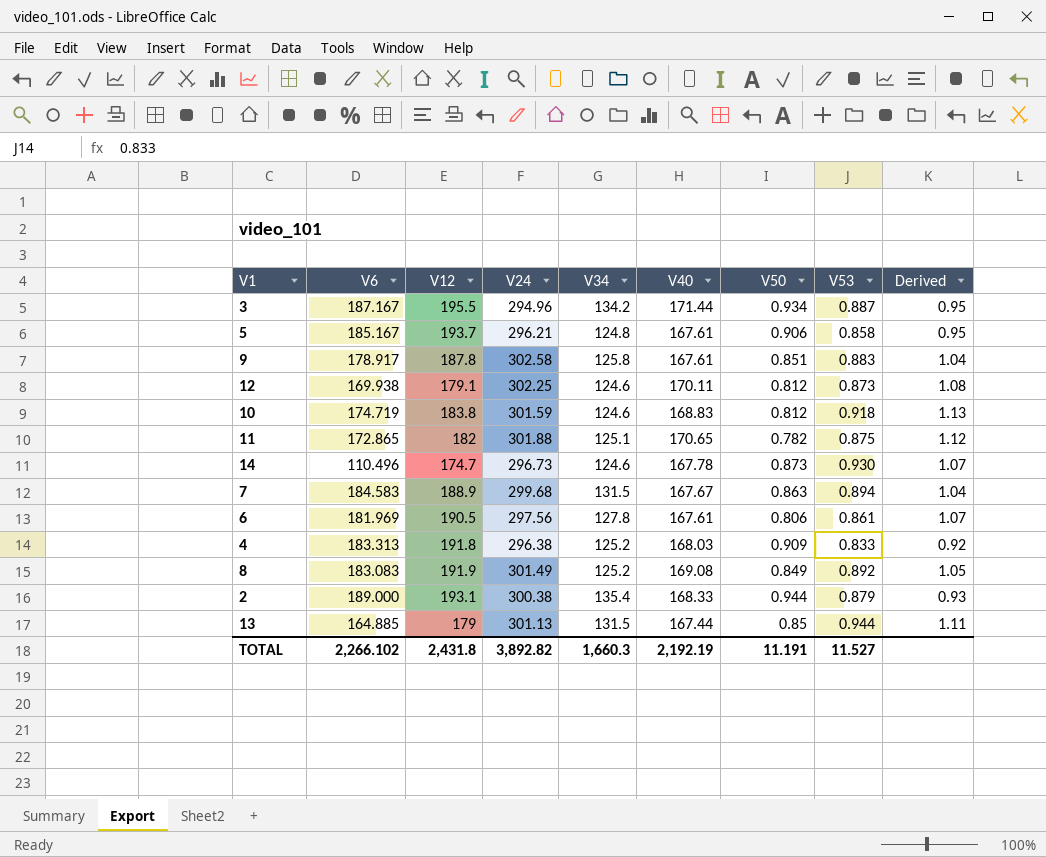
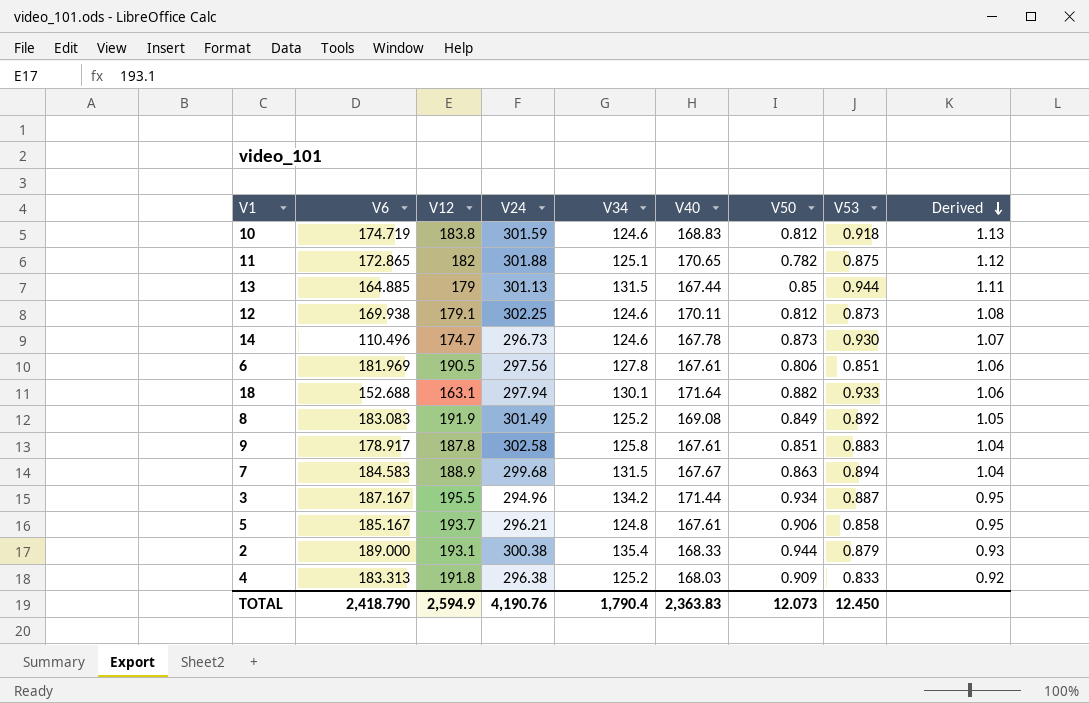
row order: none -> Derived descending
6 | V53: 0.861 -> 0.851
6 | Derived: 1.07 -> 1.06
row 18: none -> 152.688 | 163.1 | 297.94 | 130.1 | 171.64 | 0.882 | 0.933 | 1.06
TOTAL | V6: 2,266.102 -> 2,418.790
TOTAL | V12: 2,431.8 -> 2,594.9
TOTAL | V24: 3,892.82 -> 4,190.76
TOTAL | V34: 1,660.3 -> 1,790.4
TOTAL | V40: 2,192.19 -> 2,363.83
TOTAL | V50: 11.191 -> 12.073
TOTAL | V53: 11.527 -> 12.450

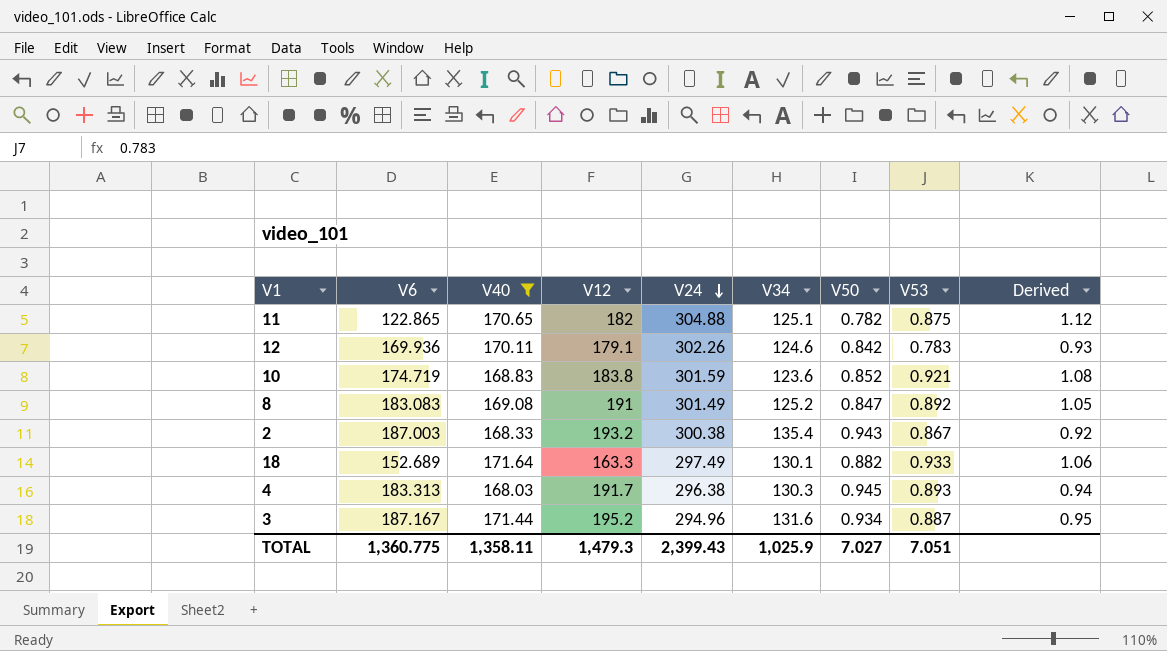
filter: none -> V40 >= 168.03
row order: Derived descending -> V24 descending
column V40 | position: 6 -> 3
11 | V6: 172.865 -> 122.865
11 | V24: 301.88 -> 304.88
12 | V6: 169.938 -> 169.936
12 | V24: 302.25 -> 302.26
12 | V50: 0.812 -> 0.842
12 | V53: 0.873 -> 0.783
12 | Derived: 1.08 -> 0.93
10 | V34: 124.6 -> 123.6
10 | V50: 0.812 -> 0.852
10 | V53: 0.918 -> 0.921
10 | Derived: 1.13 -> 1.08
8 | V12: 191.9 -> 191
8 | V50: 0.849 -> 0.847
2 | V6: 189.000 -> 187.003
2 | V12: 193.1 -> 193.2
2 | V50: 0.944 -> 0.943
2 | V53: 0.879 -> 0.867
2 | Derived: 0.93 -> 0.92
18 | V6: 152.688 -> 152.689
18 | V12: 163.1 -> 163.3
18 | V24: 297.94 -> 297.49
4 | V12: 191.8 -> 191.7
4 | V34: 125.2 -> 130.3
4 | V50: 0.909 -> 0.945
4 | V53: 0.833 -> 0.893
4 | Derived: 0.92 -> 0.94
3 | V12: 195.5 -> 195.2
3 | V34: 134.2 -> 131.6
TOTAL | V6: 2,418.790 -> 1,360.775
TOTAL | V40: 2,363.83 -> 1,358.11
TOTAL | V12: 2,594.9 -> 1,479.3
TOTAL | V24: 4,190.76 -> 2,399.43
TOTAL | V34: 1,790.4 -> 1,025.9
TOTAL | V50: 12.073 -> 7.027
TOTAL | V53: 12.450 -> 7.051

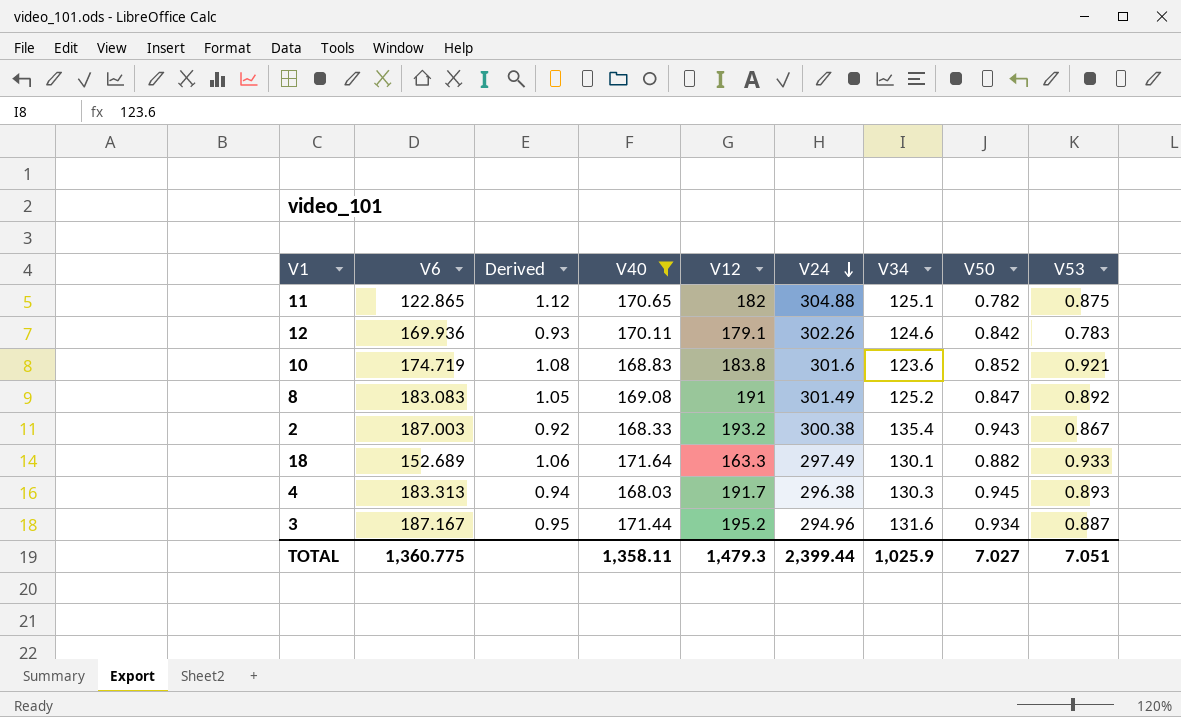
column Derived | position: 9 -> 3
10 | V24: 301.59 -> 301.6
TOTAL | V24: 2,399.43 -> 2,399.44

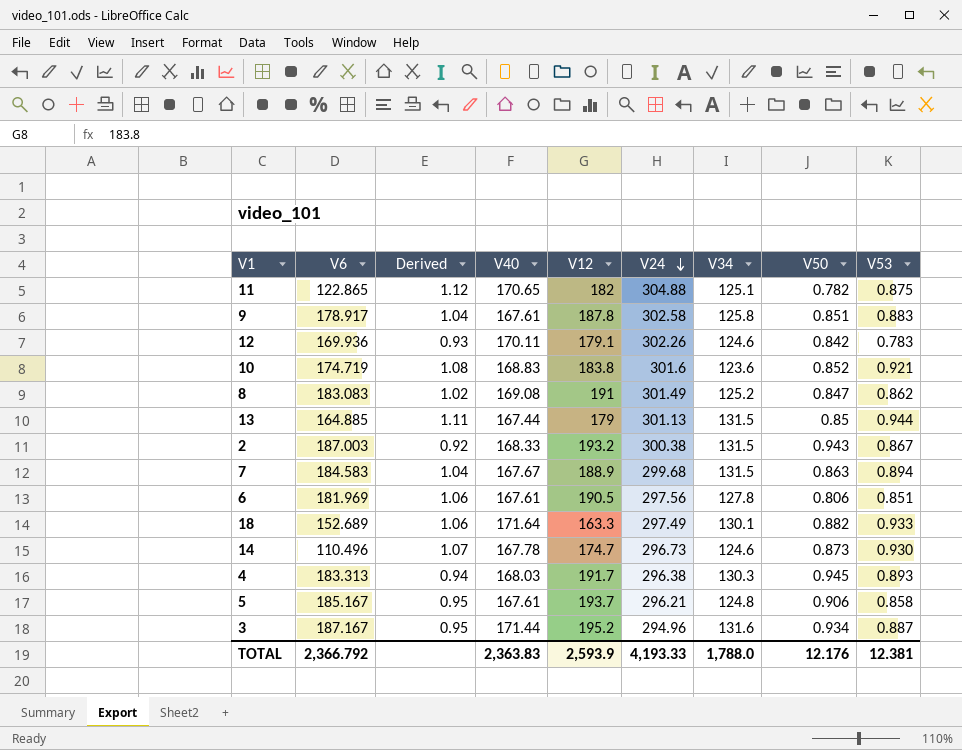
filter: V40 >= 168.03 -> none
8 | Derived: 1.05 -> 1.02
8 | V53: 0.892 -> 0.862
2 | V34: 135.4 -> 131.5
TOTAL | V6: 1,360.775 -> 2,366.792
TOTAL | V40: 1,358.11 -> 2,363.83
TOTAL | V12: 1,479.3 -> 2,593.9
TOTAL | V24: 2,399.44 -> 4,193.33
TOTAL | V34: 1,025.9 -> 1,788.0
TOTAL | V50: 7.027 -> 12.176
TOTAL | V53: 7.051 -> 12.381

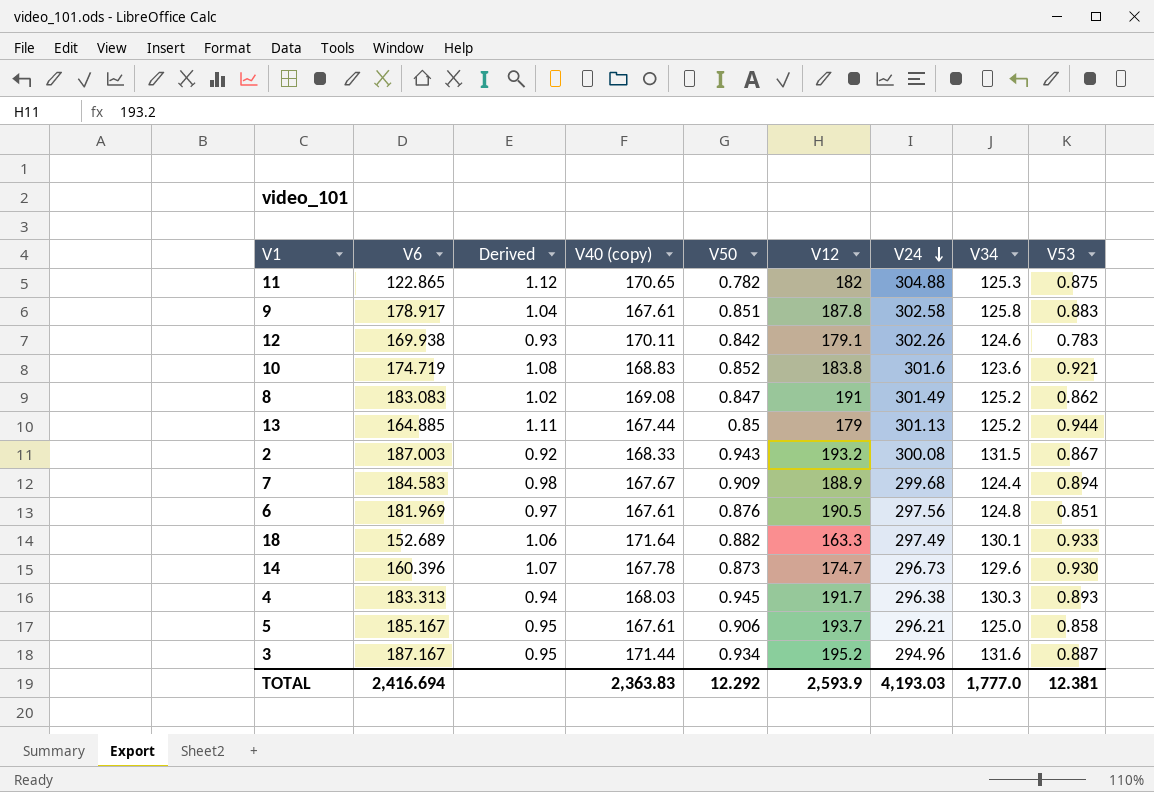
column name: V40 -> V40 (copy)
column V50 | position: 8 -> 5
11 | V34: 125.1 -> 125.3
12 | V6: 169.936 -> 169.938
13 | V34: 131.5 -> 125.2
2 | V24: 300.38 -> 300.08
7 | Derived: 1.04 -> 0.98
7 | V50: 0.863 -> 0.909
7 | V34: 131.5 -> 124.4
6 | Derived: 1.06 -> 0.97
6 | V50: 0.806 -> 0.876
6 | V34: 127.8 -> 124.8
14 | V6: 110.496 -> 160.396
14 | V34: 124.6 -> 129.6
5 | V34: 124.8 -> 125.0
TOTAL | V6: 2,366.792 -> 2,416.694
TOTAL | V50: 12.176 -> 12.292
TOTAL | V24: 4,193.33 -> 4,193.03
TOTAL | V34: 1,788.0 -> 1,777.0

